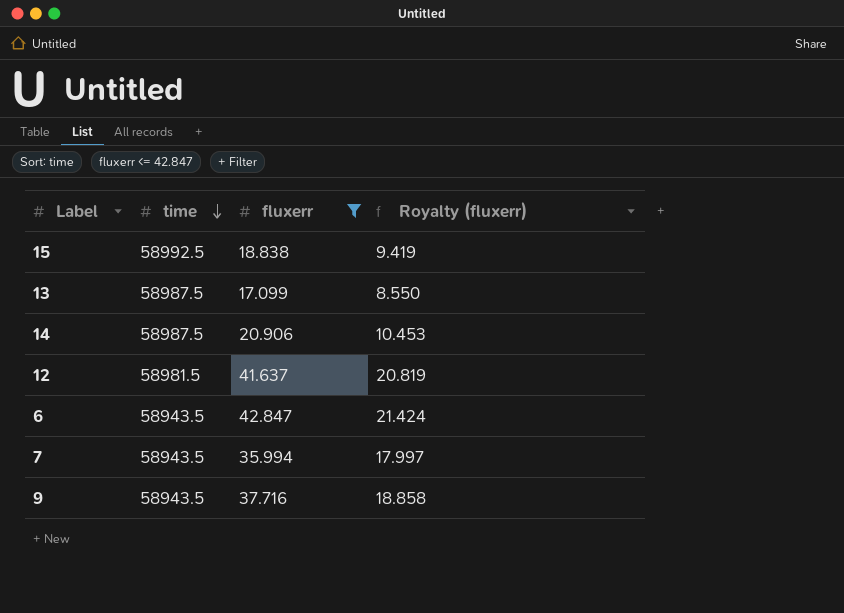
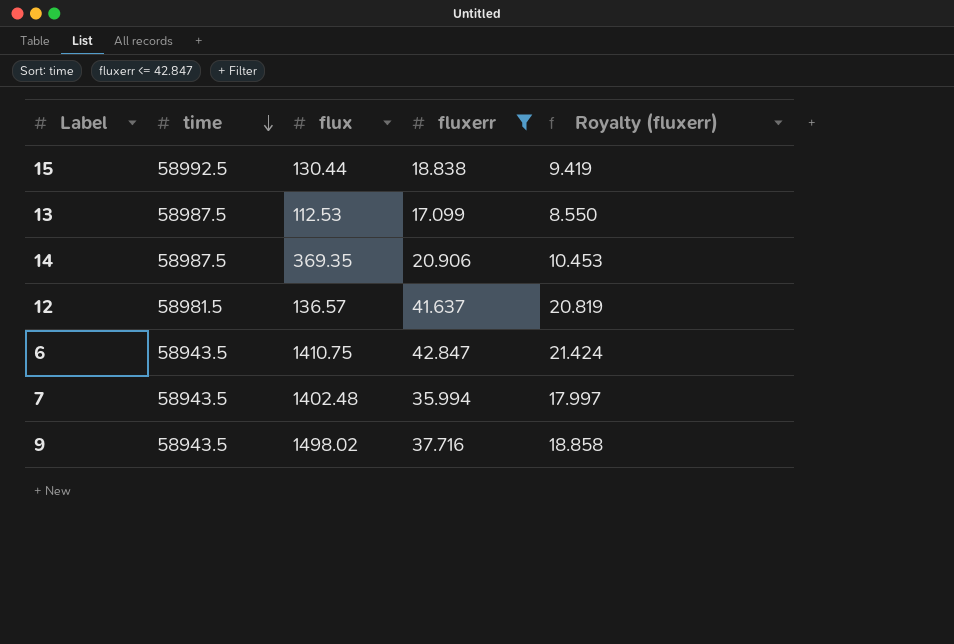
column flux | position: none -> 3

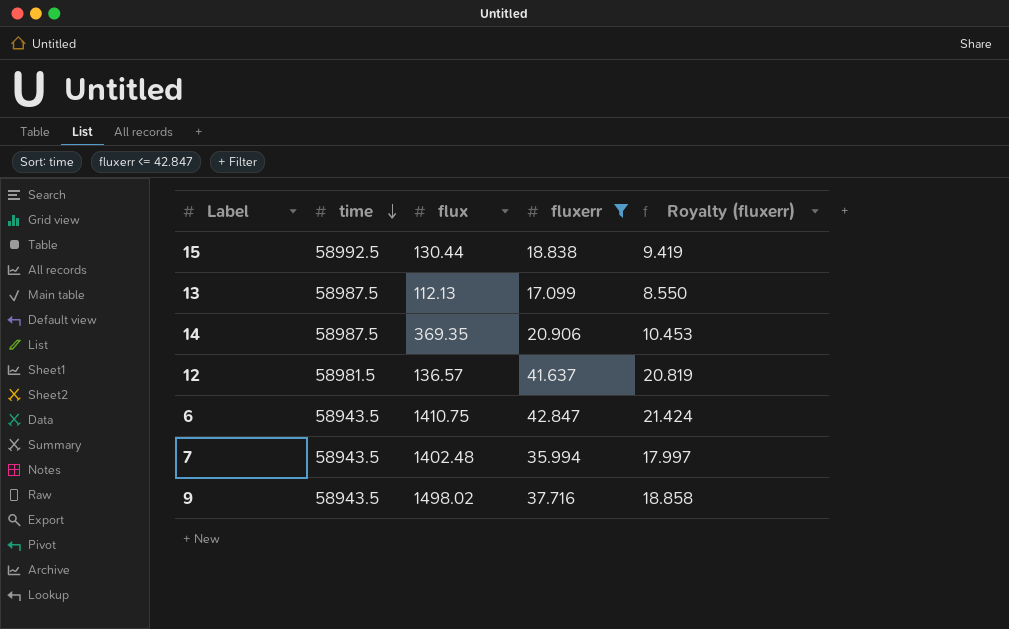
13 | flux: 112.53 -> 112.13

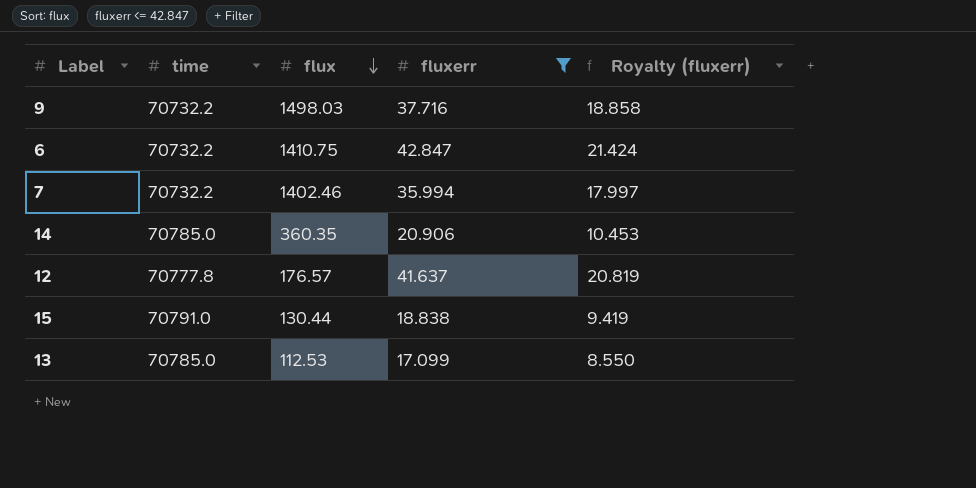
row order: time descending -> flux descending
9 | time: 58943.5 -> 70732.2
9 | flux: 1498.02 -> 1498.03
6 | time: 58943.5 -> 70732.2
7 | time: 58943.5 -> 70732.2
7 | flux: 1402.48 -> 1402.46
14 | time: 58987.5 -> 70785.0
14 | flux: 369.35 -> 360.35
12 | time: 58981.5 -> 70777.8
12 | flux: 136.57 -> 176.57
15 | time: 58992.5 -> 70791.0
13 | time: 58987.5 -> 70785.0
13 | flux: 112.13 -> 112.53

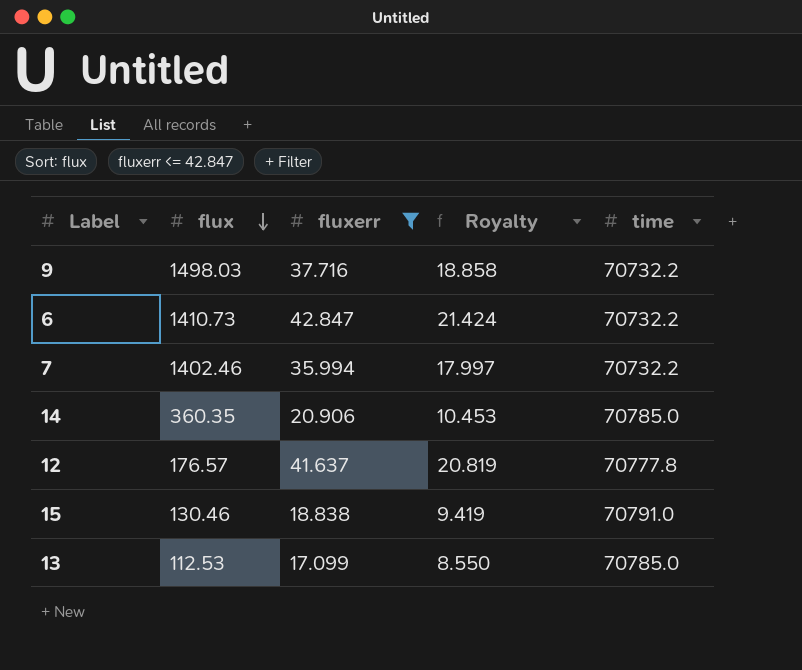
column name: Royalty (fluxerr) -> Royalty
column time | position: 2 -> 5
6 | flux: 1410.75 -> 1410.73
15 | flux: 130.44 -> 130.46

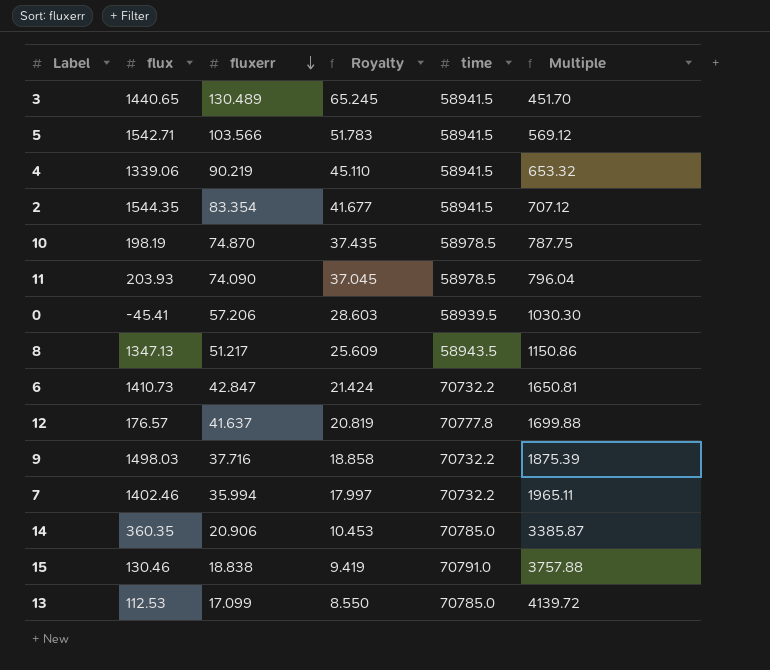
filter: fluxerr <= 42.847 -> none
row order: flux descending -> fluxerr descending
column Multiple | formula: none -> [time] / [fluxerr]

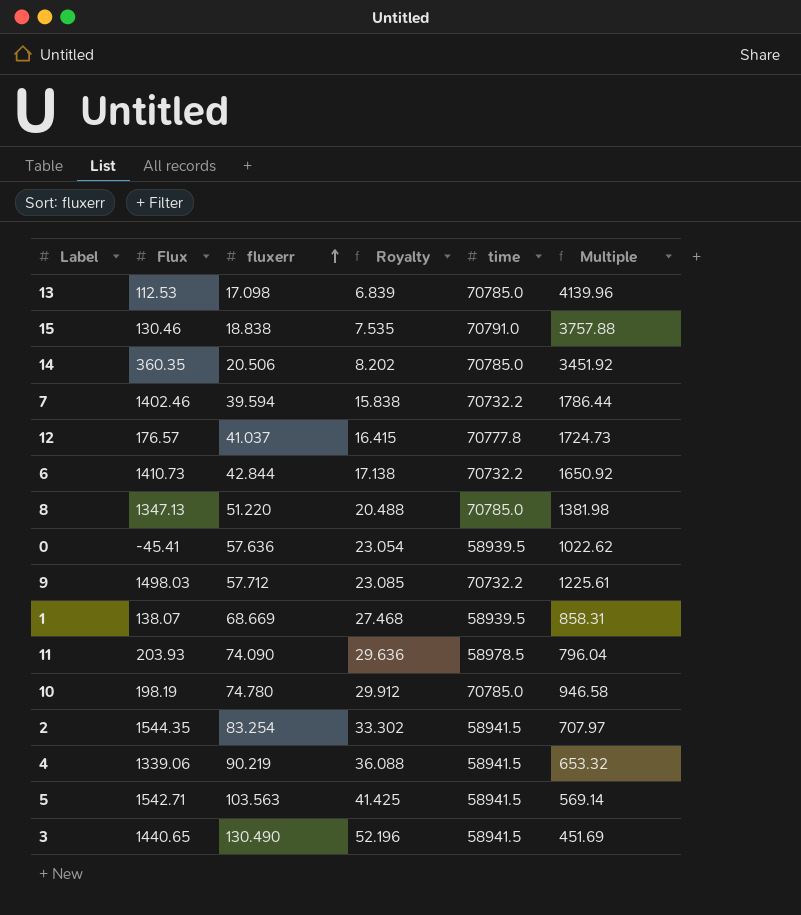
row order: fluxerr descending -> fluxerr ascending
column name: flux -> Flux
column Royalty | formula: [fluxerr] * 0.5 -> [fluxerr] * 0.4
13 | fluxerr: 17.099 -> 17.098
13 | Multiple: 4139.72 -> 4139.96
14 | fluxerr: 20.906 -> 20.506
14 | Multiple: 3385.87 -> 3451.92
7 | fluxerr: 35.994 -> 39.594
7 | Multiple: 1965.11 -> 1786.44
12 | fluxerr: 41.637 -> 41.037
12 | Multiple: 1699.88 -> 1724.73
6 | fluxerr: 42.847 -> 42.844
6 | Multiple: 1650.81 -> 1650.92
8 | fluxerr: 51.217 -> 51.220
8 | time: 58943.5 -> 70785.0
8 | Multiple: 1150.86 -> 1381.98
0 | fluxerr: 57.206 -> 57.636
0 | Multiple: 1030.30 -> 1022.62
9 | fluxerr: 37.716 -> 57.712
9 | Multiple: 1875.39 -> 1225.61
row 1: none -> 138.07 | 68.669 | 27.468 | 58939.5 | 858.31
10 | fluxerr: 74.870 -> 74.780
10 | time: 58978.5 -> 70785.0
10 | Multiple: 787.75 -> 946.58
2 | fluxerr: 83.354 -> 83.254
2 | Multiple: 707.12 -> 707.97
5 | fluxerr: 103.566 -> 103.563
5 | Multiple: 569.12 -> 569.14
3 | fluxerr: 130.489 -> 130.490
3 | Multiple: 451.70 -> 451.69

